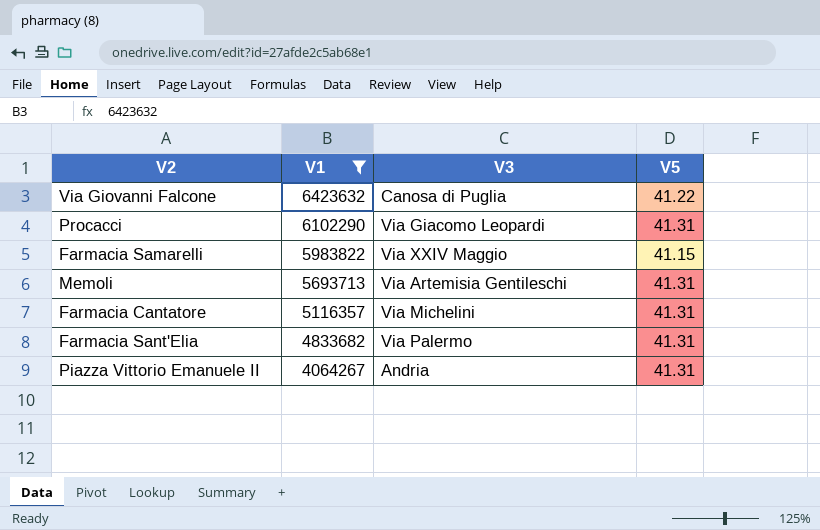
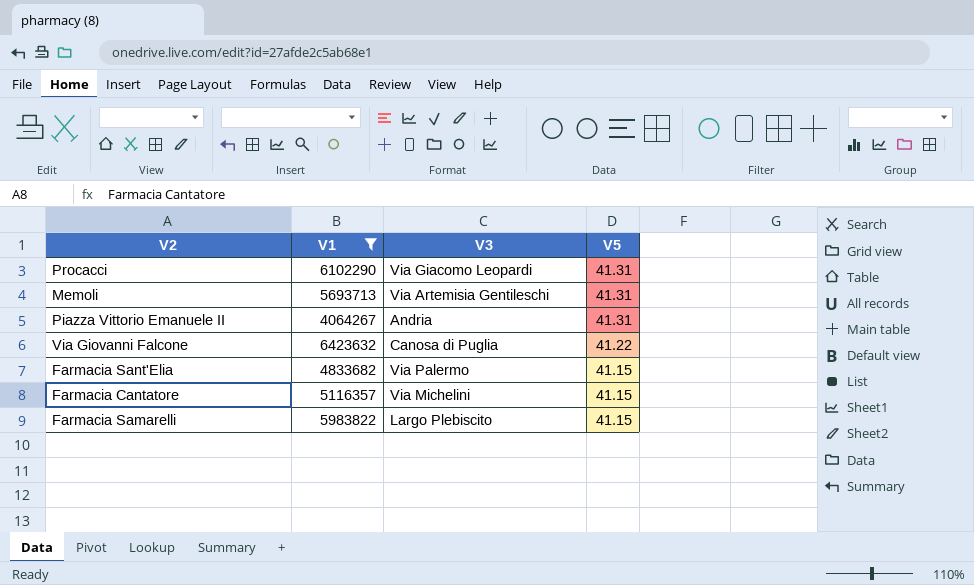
row order: V1 descending -> V5 descending
Farmacia Sant'Elia | V5: 41.31 -> 41.15
Farmacia Cantatore | V5: 41.31 -> 41.15
Farmacia Samarelli | V3: Via XXIV Maggio -> Largo Plebiscito

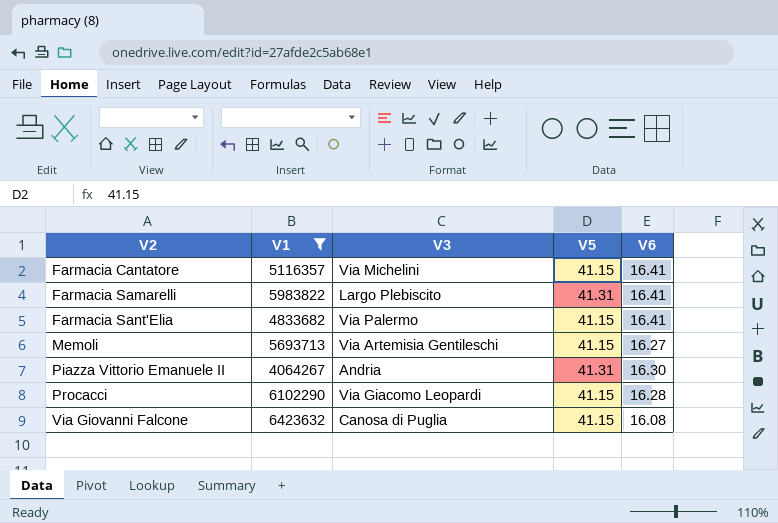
row order: V5 descending -> V2 ascending
column V6 | position: none -> 5
Farmacia Samarelli | V5: 41.15 -> 41.31
Memoli | V5: 41.31 -> 41.15
Procacci | V5: 41.31 -> 41.15
Via Giovanni Falcone | V5: 41.22 -> 41.15

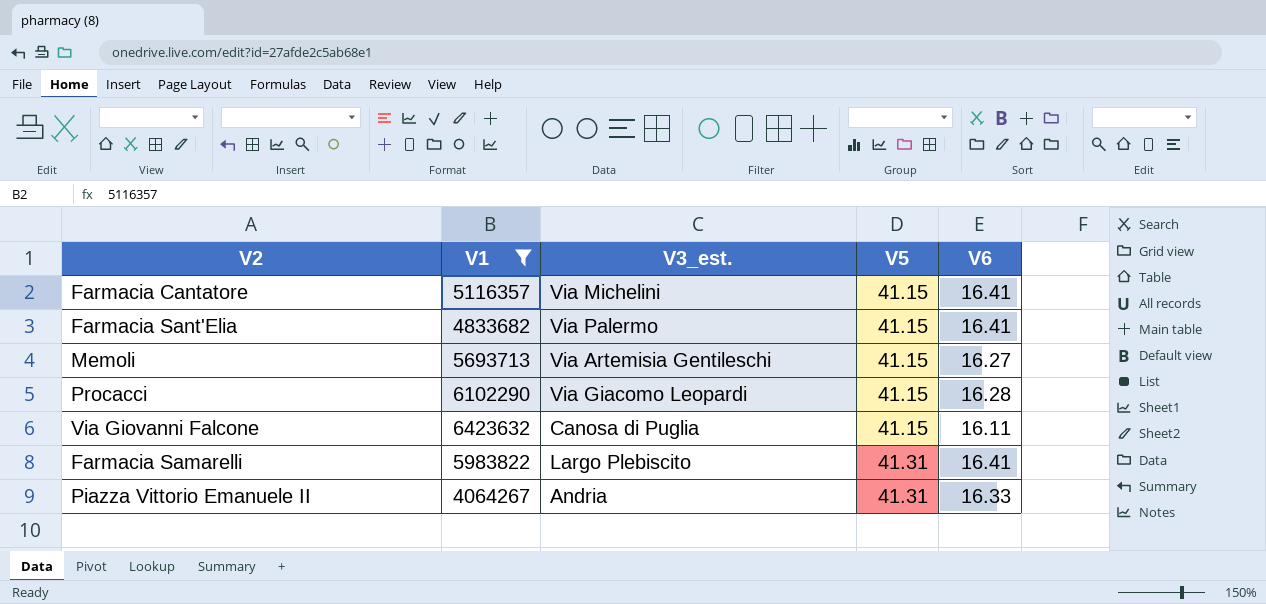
row order: V2 ascending -> V5 ascending
column name: V3 -> V3_est.
Via Giovanni Falcone | V6: 16.08 -> 16.11
Piazza Vittorio Emanuele II | V6: 16.30 -> 16.33

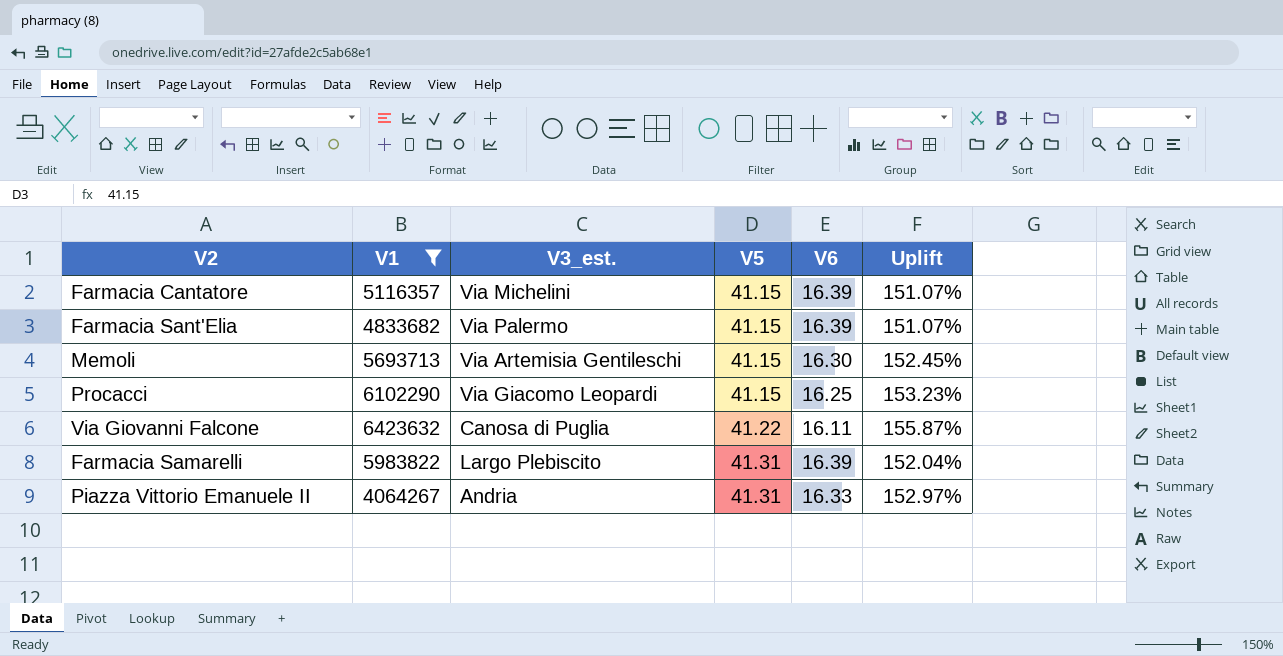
column Uplift | formula: none -> ([V5] - [V6]) / [V6]
Farmacia Cantatore | V6: 16.41 -> 16.39
Farmacia Sant'Elia | V6: 16.41 -> 16.39
Memoli | V6: 16.27 -> 16.30
Procacci | V6: 16.28 -> 16.25
Via Giovanni Falcone | V5: 41.15 -> 41.22
Farmacia Samarelli | V6: 16.41 -> 16.39

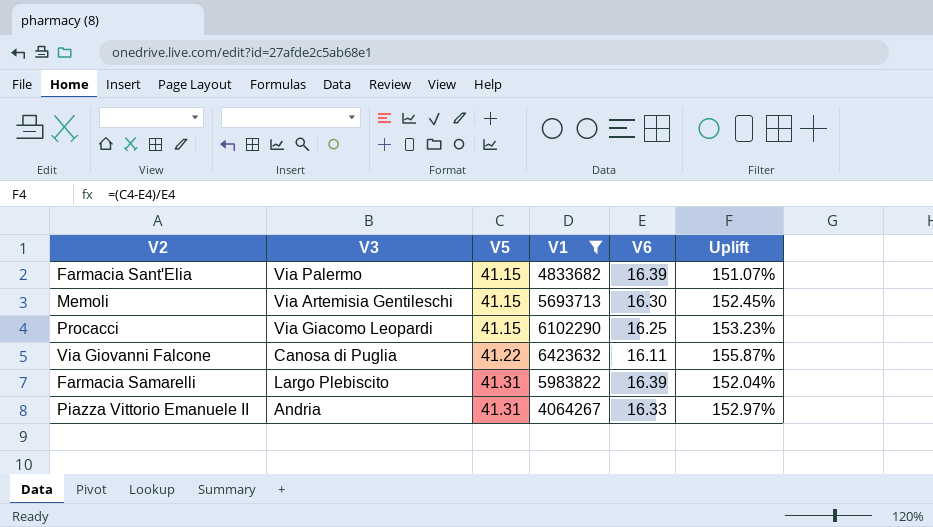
column name: V3_est. -> V3
column V1 | position: 2 -> 4
row Farmacia Cantatore: 5116357 | Via Michelini | 41.15 | 16.39 | 151.07% -> none

